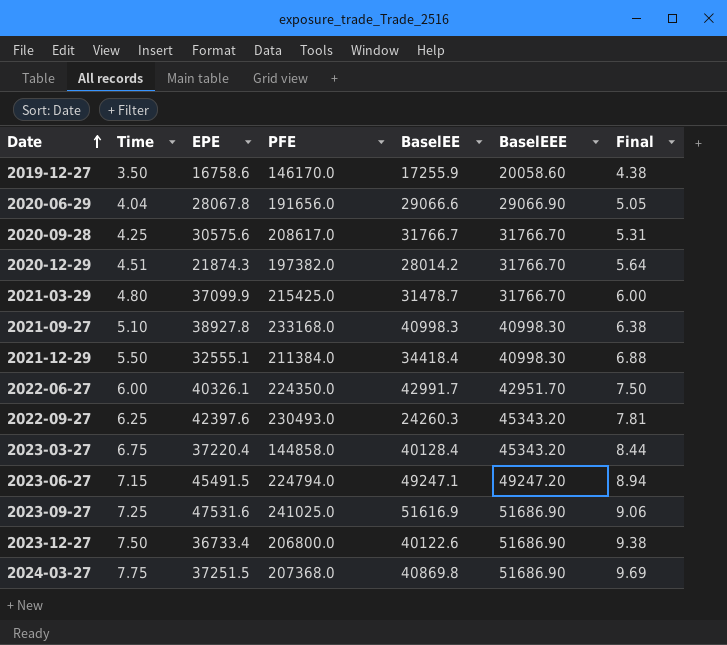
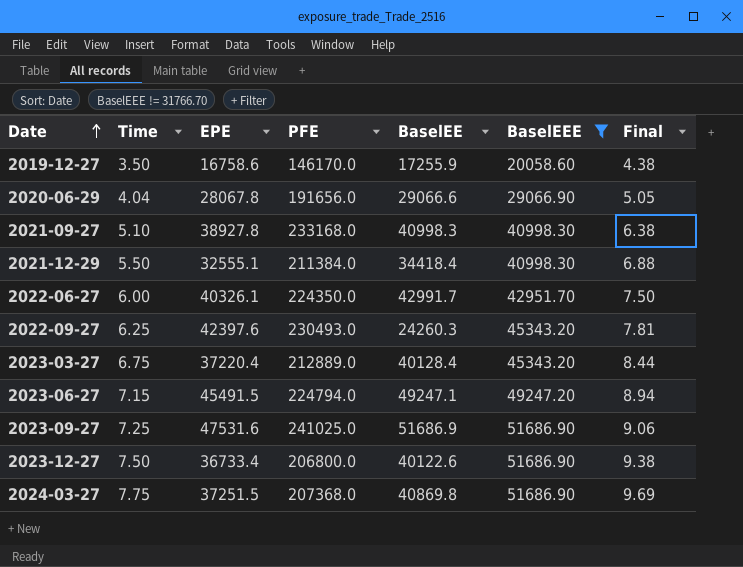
filter: none -> BaselEEE != 31766.70
2023-03-27 | PFE: 144858.0 -> 212889.0
2023-09-27 | BaselEE: 51616.9 -> 51686.9

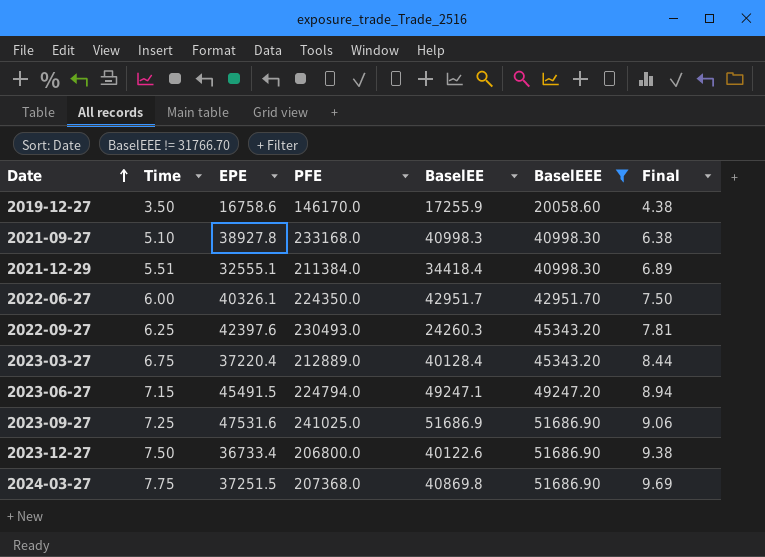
row 2020-06-29: 4.04 | 28067.8 | 191656.0 | 29066.6 | 29066.90 | 5.05 -> none
2021-12-29 | Time: 5.50 -> 5.51
2021-12-29 | Final: 6.88 -> 6.89
2022-06-27 | BaselEE: 42991.7 -> 42951.7

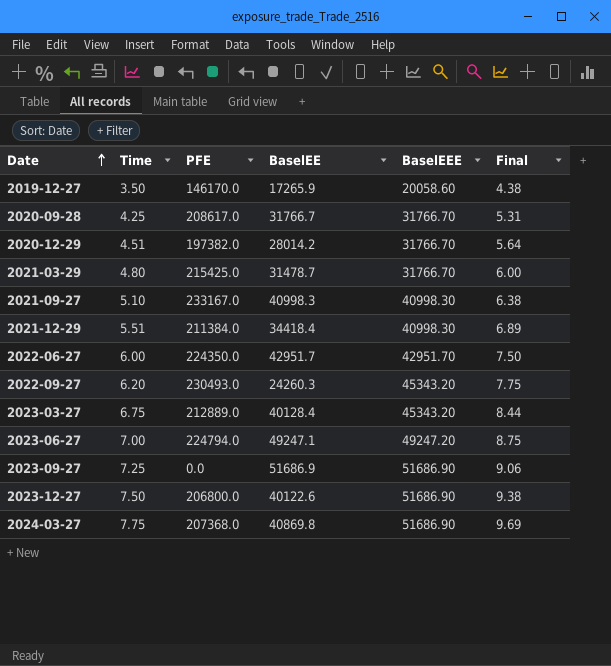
filter: BaselEEE != 31766.70 -> none
column EPE | position: 3 -> none
2019-12-27 | BaselEE: 17255.9 -> 17265.9
2021-09-27 | PFE: 233168.0 -> 233167.0
2022-09-27 | Time: 6.25 -> 6.20
2022-09-27 | Final: 7.81 -> 7.75
2023-06-27 | Time: 7.15 -> 7.00
2023-06-27 | Final: 8.94 -> 8.75
2023-09-27 | PFE: 241025.0 -> 0.0

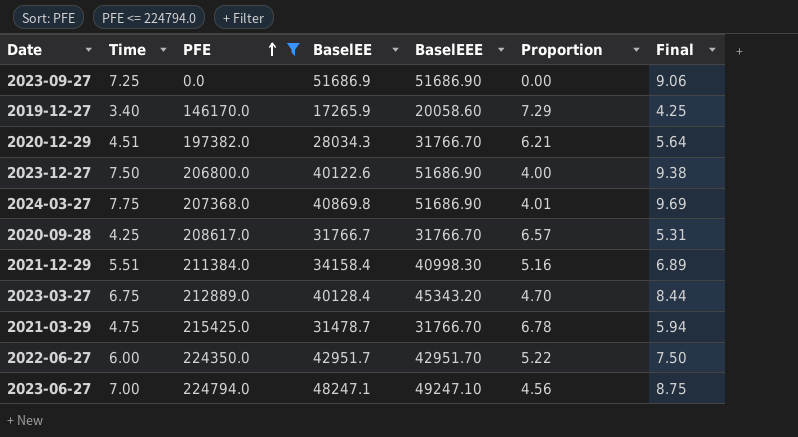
filter: none -> PFE <= 224794.0
row order: Date ascending -> PFE ascending
column Proportion | formula: none -> [PFE] / [BaselEEE]
2019-12-27 | Time: 3.50 -> 3.40
2019-12-27 | Final: 4.38 -> 4.25
2020-12-29 | BaselEE: 28014.2 -> 28034.3
2021-12-29 | BaselEE: 34418.4 -> 34158.4
2021-03-29 | Time: 4.80 -> 4.75
2021-03-29 | Final: 6.00 -> 5.94
2023-06-27 | BaselEE: 49247.1 -> 48247.1
2023-06-27 | BaselEEE: 49247.20 -> 49247.10

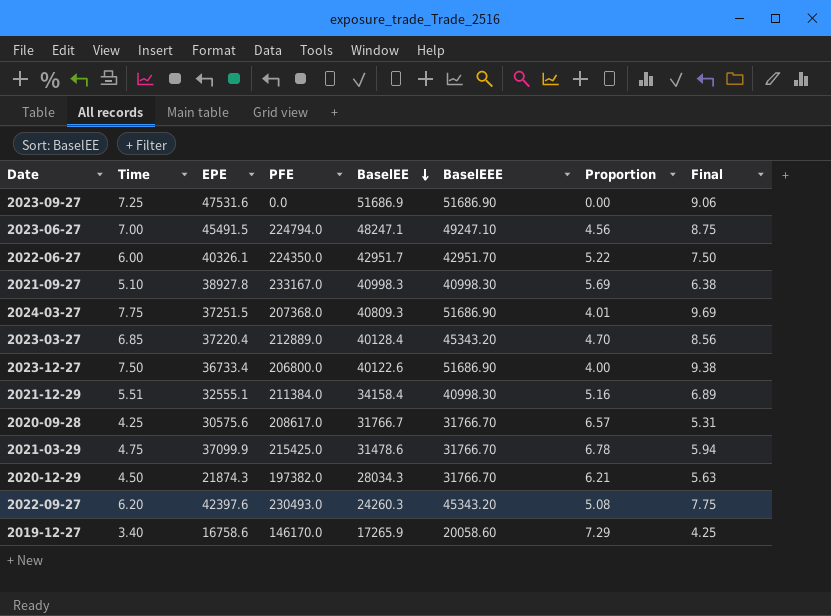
filter: PFE <= 224794.0 -> none
row order: PFE ascending -> BaselEE descending
column EPE | position: none -> 3
2024-03-27 | BaselEE: 40869.8 -> 40809.3
2023-03-27 | Time: 6.75 -> 6.85
2023-03-27 | Final: 8.44 -> 8.56
2021-03-29 | BaselEE: 31478.7 -> 31478.6
2020-12-29 | Time: 4.51 -> 4.50
2020-12-29 | Final: 5.64 -> 5.63

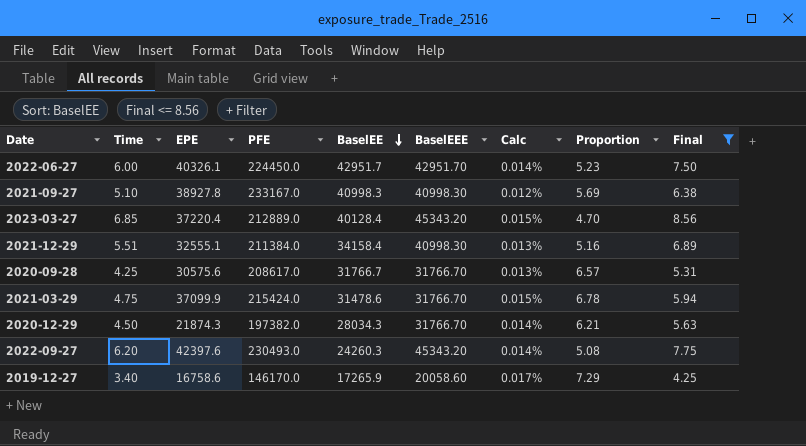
filter: none -> Final <= 8.56
column Calc | formula: none -> [Time] / [BaselEEE]
2022-06-27 | PFE: 224350.0 -> 224450.0
2022-06-27 | Proportion: 5.22 -> 5.23
2021-03-29 | PFE: 215425.0 -> 215424.0

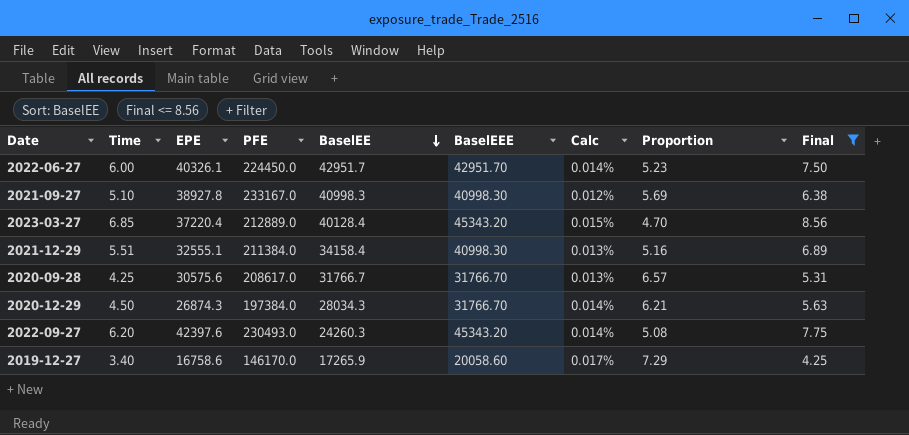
row 2021-03-29: 4.75 | 37099.9 | 215424.0 | 31478.6 | 31766.70 | 0.015% | 6.78 | 5.94 -> none
2020-12-29 | EPE: 21874.3 -> 26874.3
2020-12-29 | PFE: 197382.0 -> 197384.0

